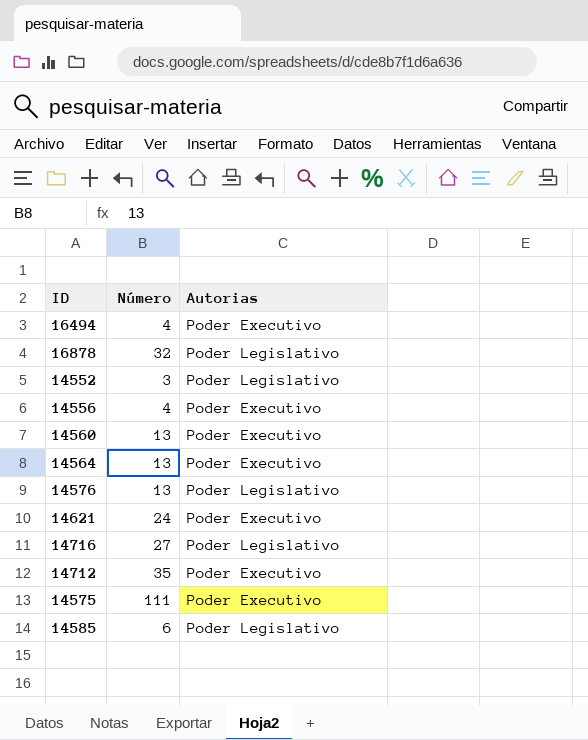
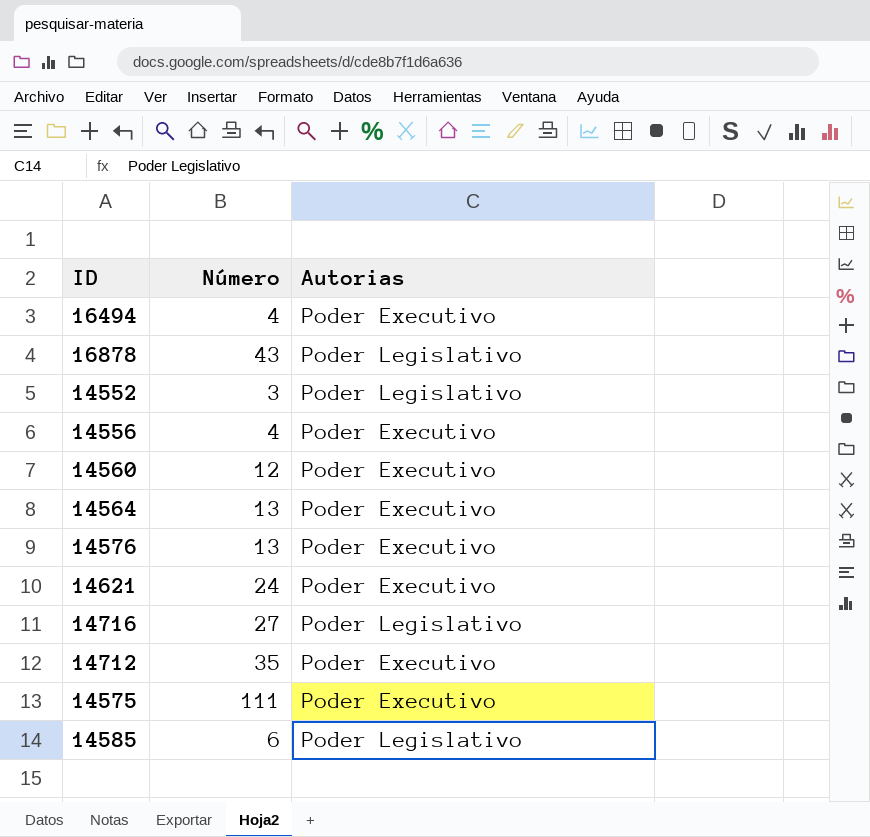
16878 | Número: 32 -> 43
14560 | Número: 13 -> 12
14576 | Autorias: Poder Legislativo -> Poder Executivo

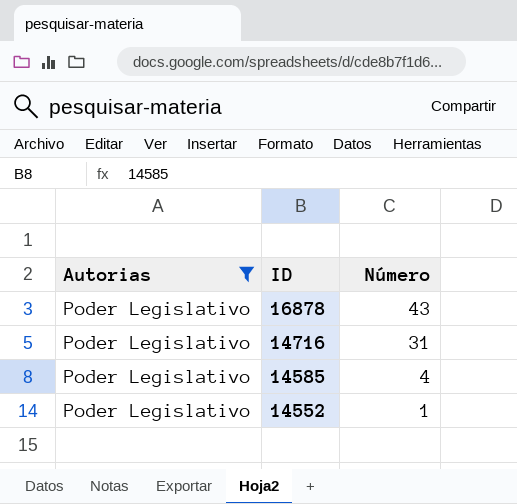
filter: none -> Autorias = Poder Legislativo
row order: none -> ID descending
column Autorias | position: 3 -> 1
14716 | Número: 27 -> 31
14585 | Número: 6 -> 4
14552 | Número: 3 -> 1

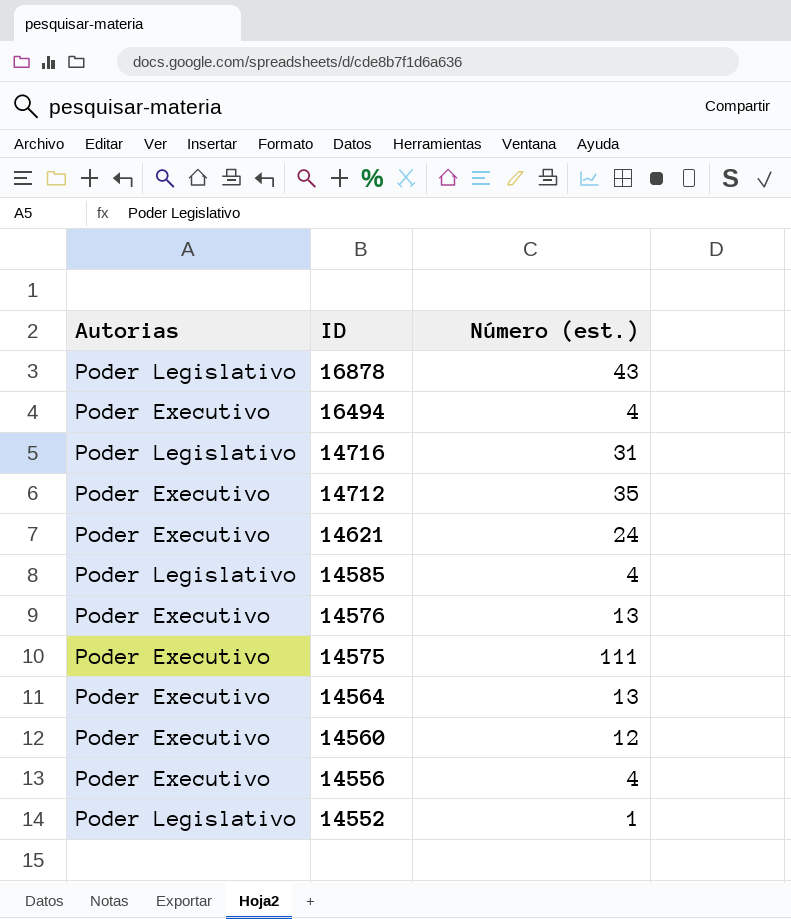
filter: Autorias = Poder Legislativo -> none
column name: Número -> Número (est.)

